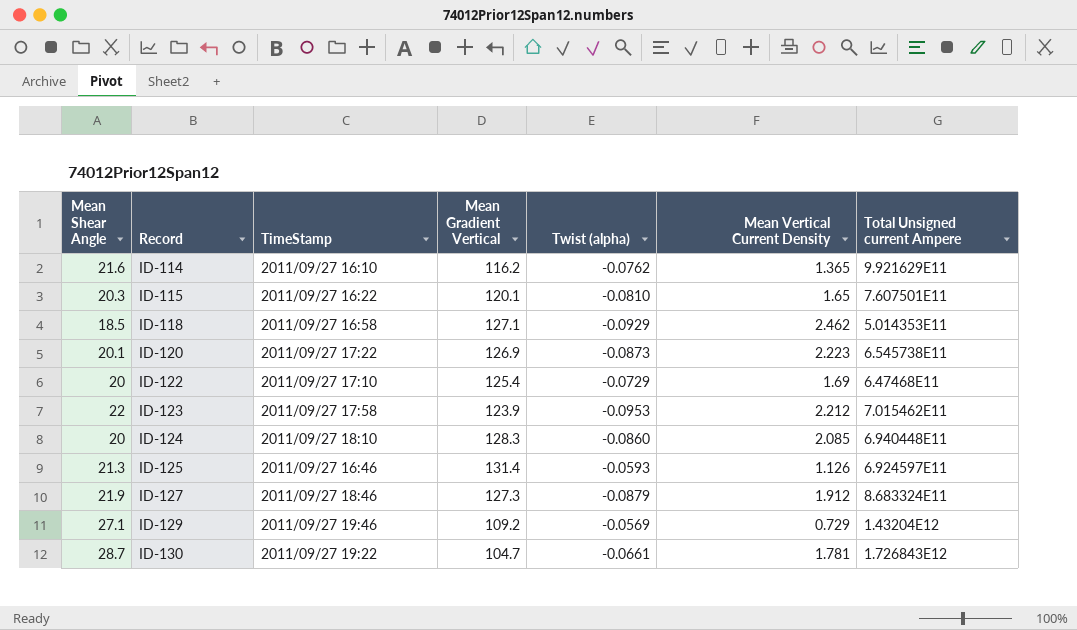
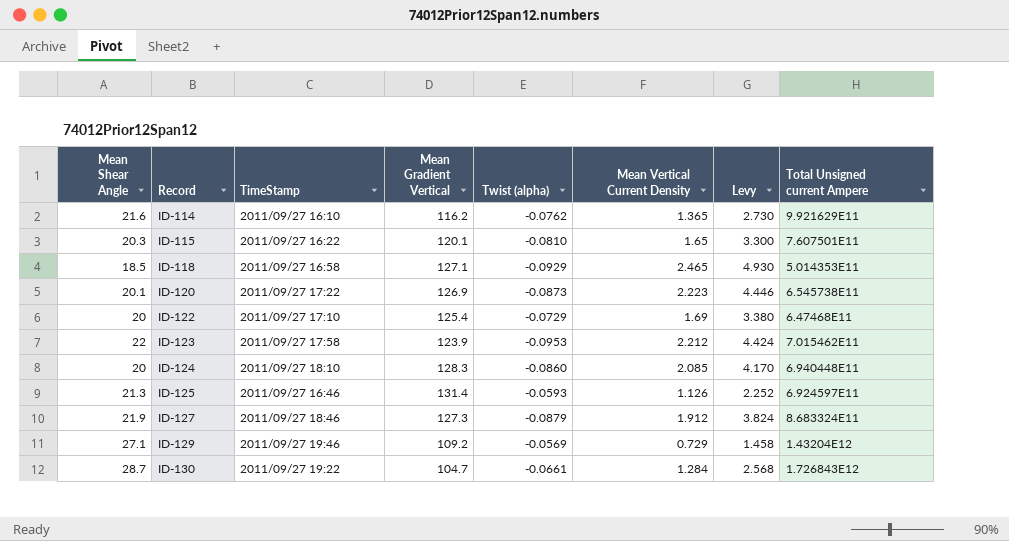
column Levy | formula: none -> [Mean Vertical Current Density] * 2
ID-118 | Mean Vertical Current Density: 2.462 -> 2.465
ID-130 | Mean Vertical Current Density: 1.781 -> 1.284

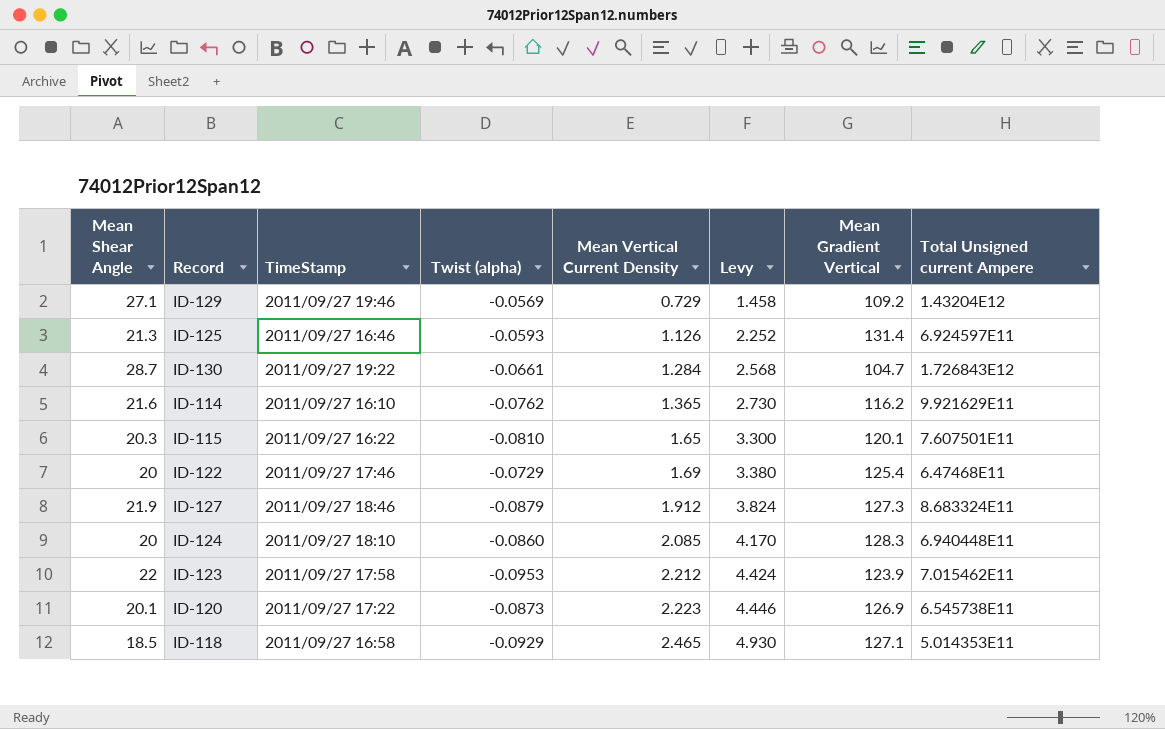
row order: Record ascending -> Mean Vertical Current Density ascending
column Mean Gradient Vertical | position: 4 -> 7
ID-122 | TimeStamp: 2011/09/27 17:10 -> 2011/09/27 17:46

